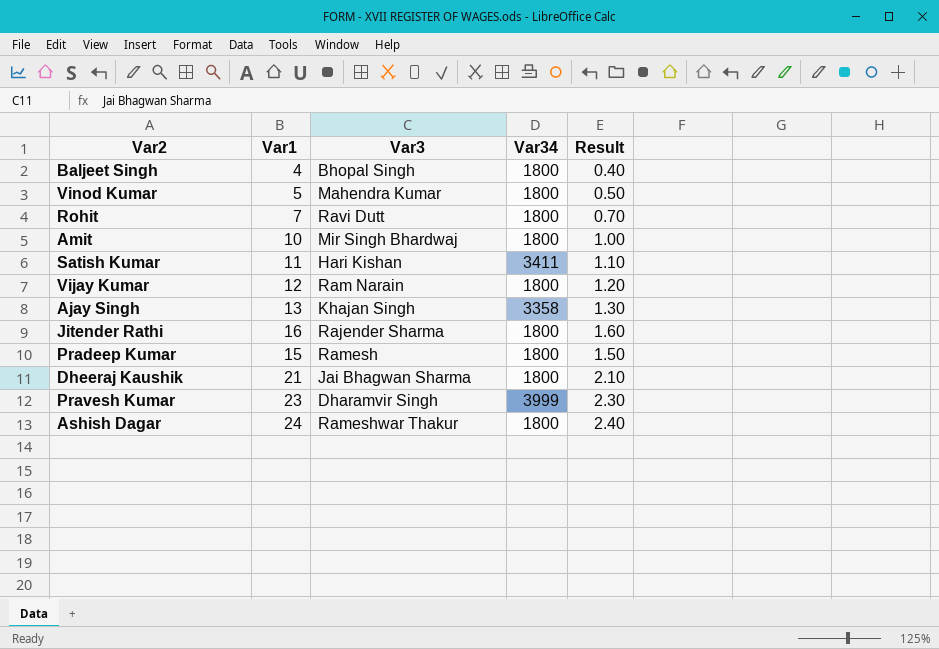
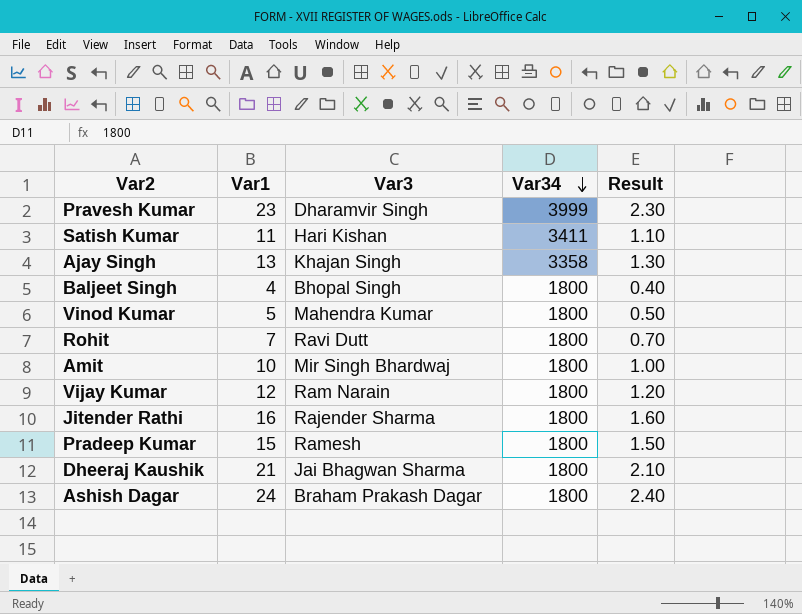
row order: none -> Var34 descending
Ashish Dagar | Var3: Rameshwar Thakur -> Braham Prakash Dagar

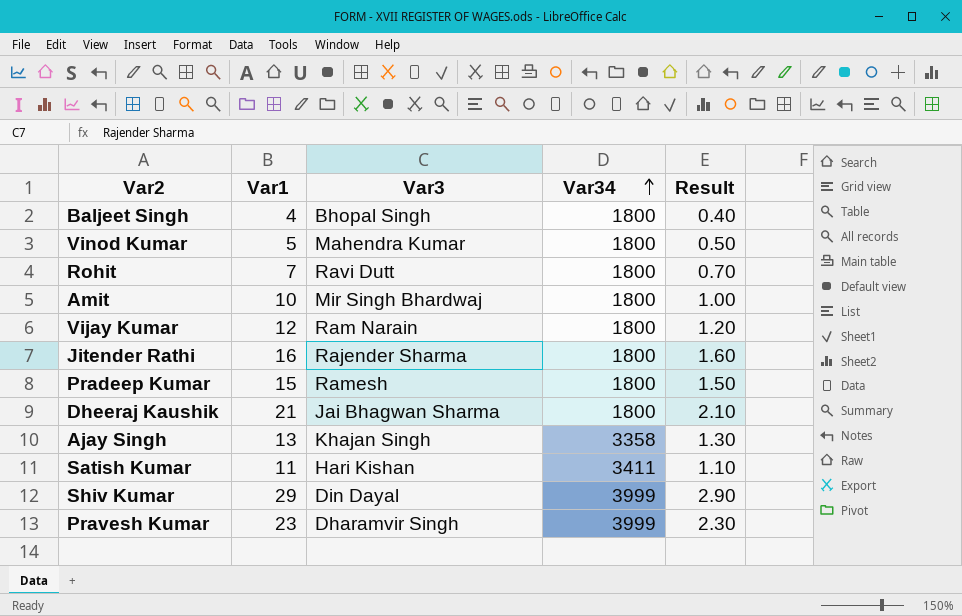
row order: Var34 descending -> Var34 ascending
row Ashish Dagar: 24 | Braham Prakash Dagar | 1800 | 2.40 -> none
row Shiv Kumar: none -> 29 | Din Dayal | 3999 | 2.90

